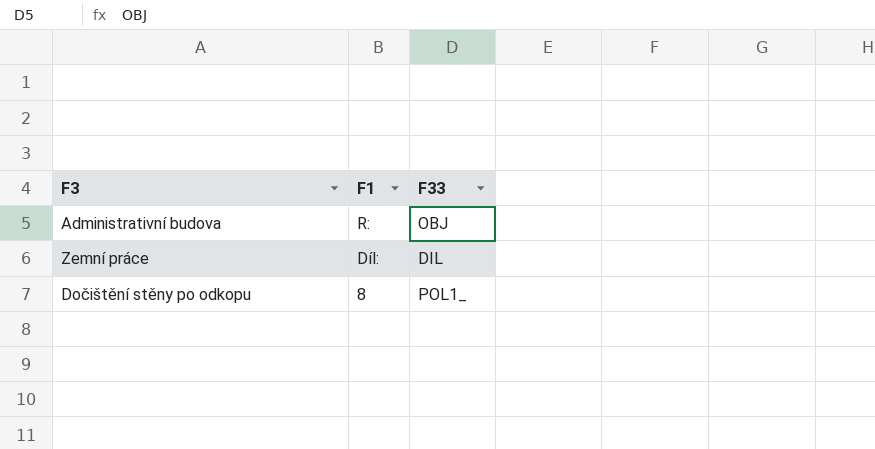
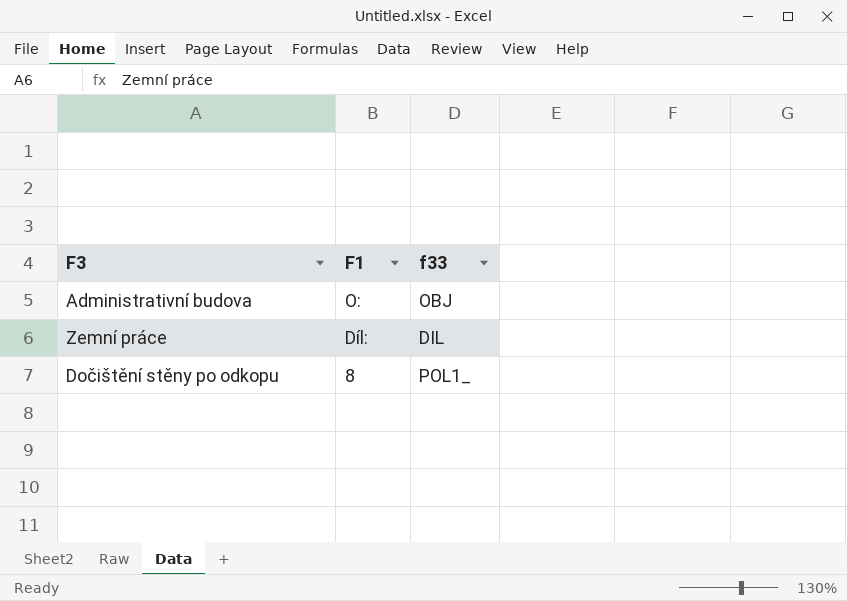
column name: F33 -> f33
Administrativní budova | F1: R: -> O:

